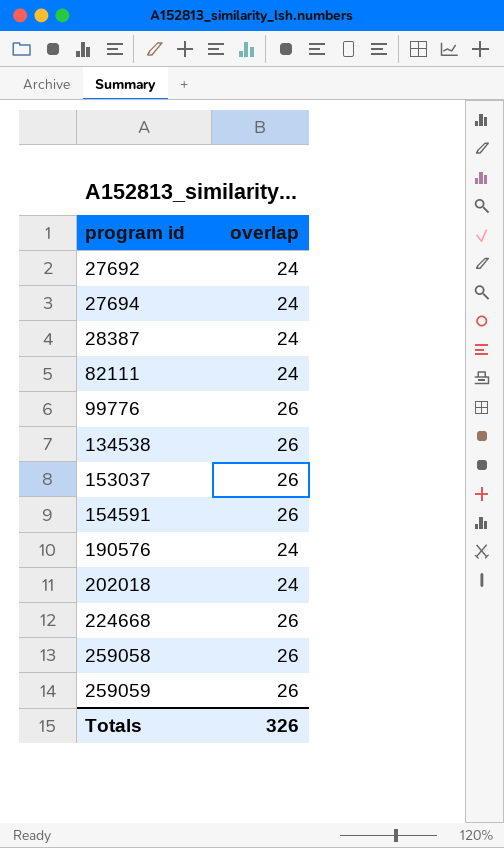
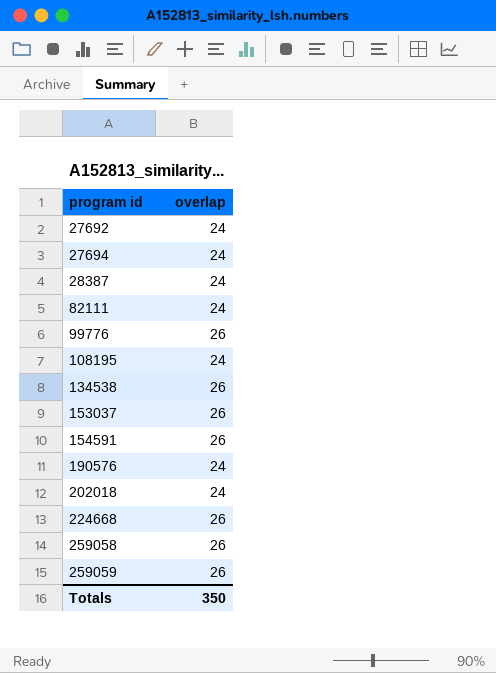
row 108195: none -> 24
Totals | overlap: 326 -> 350

